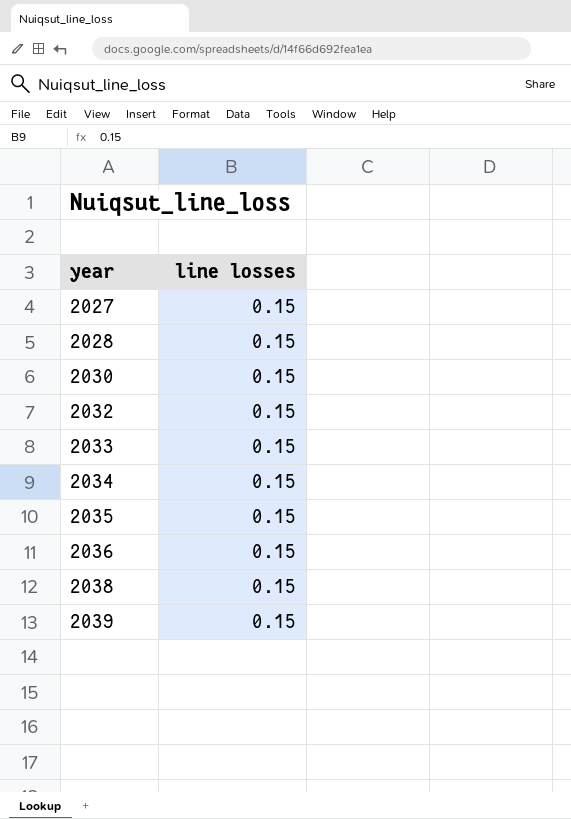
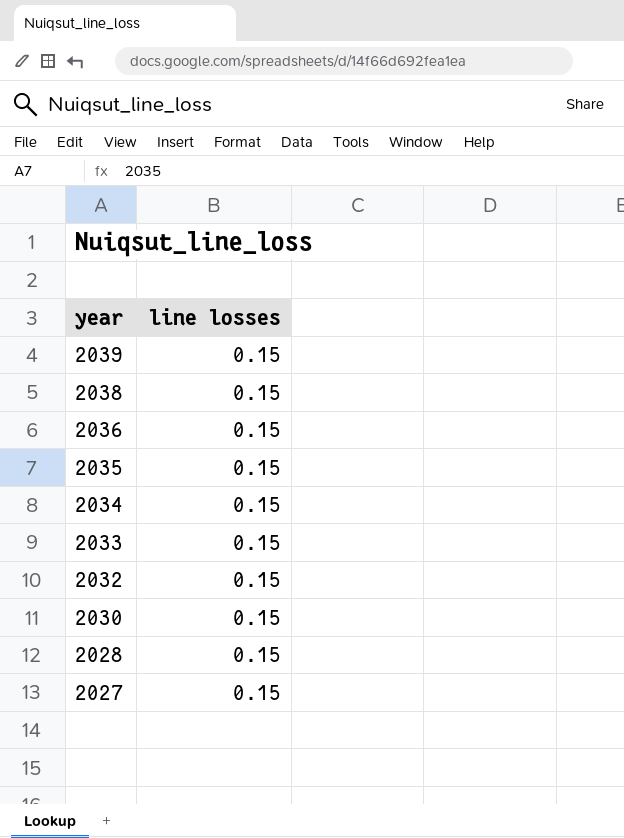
row order: year ascending -> year descending

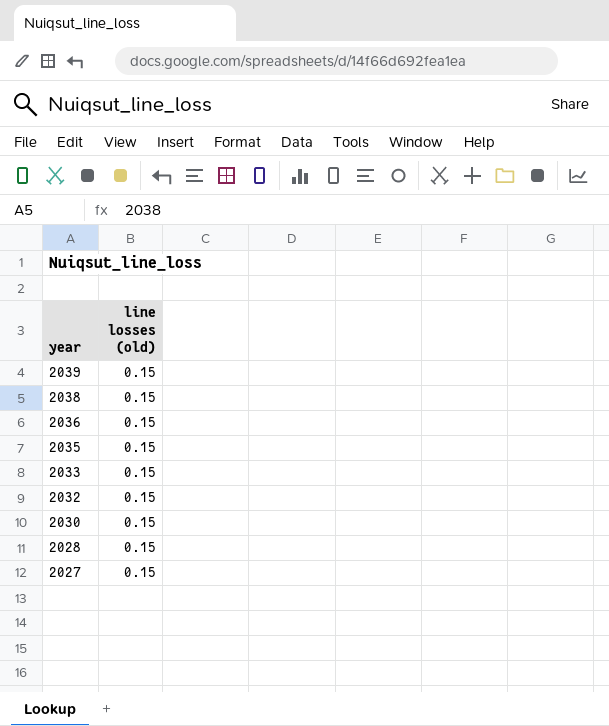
column name: line losses -> line losses (old)
row 2034: 0.15 -> none

